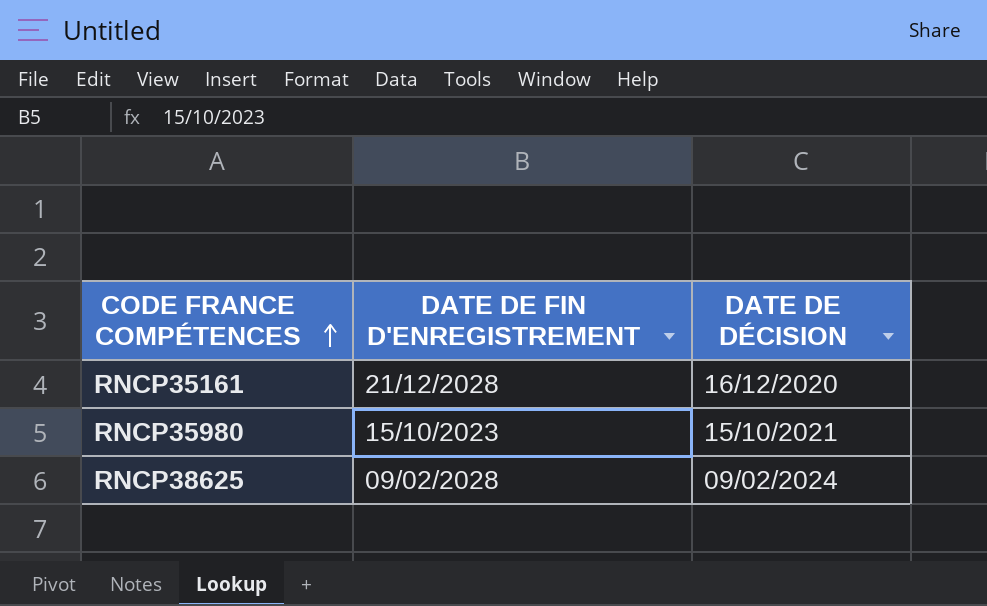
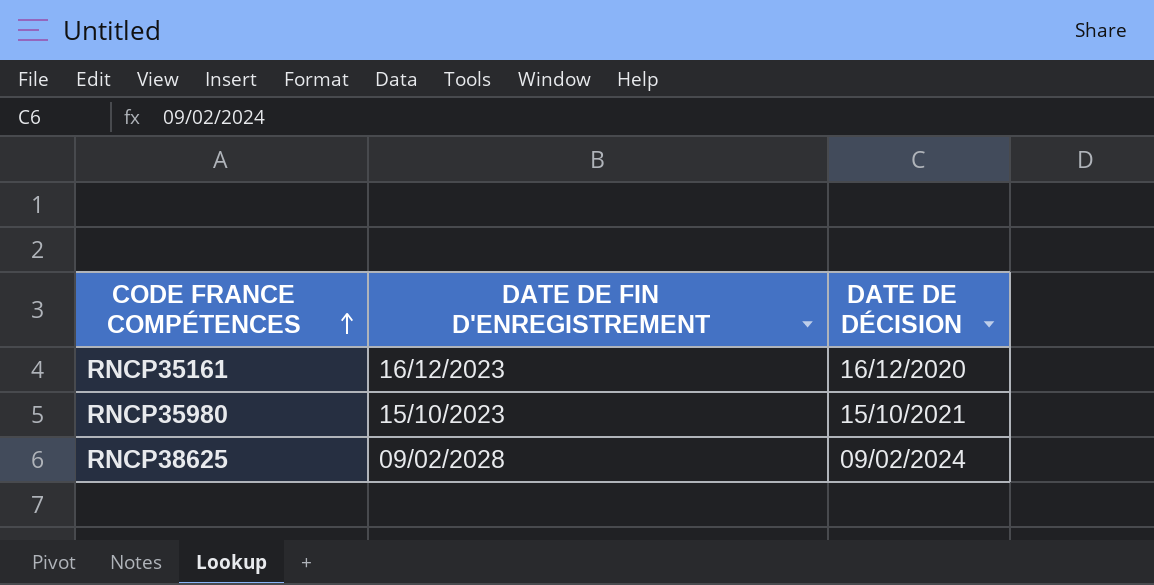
RNCP35161 | DATE DE FIN D'ENREGISTREMENT: 21/12/2028 -> 16/12/2023

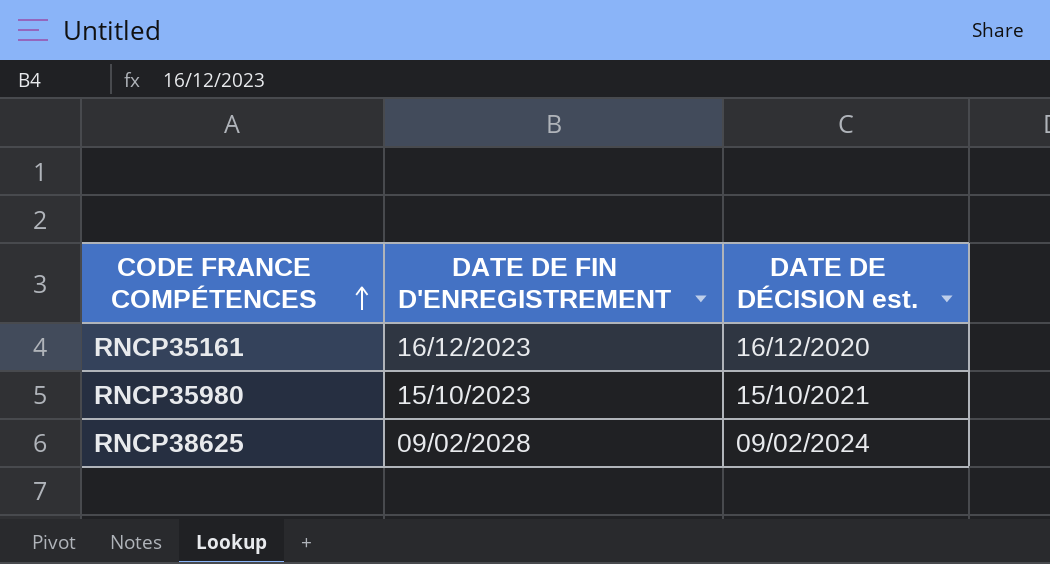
column name: DATE DE DÉCISION -> DATE DE DÉCISION est.

